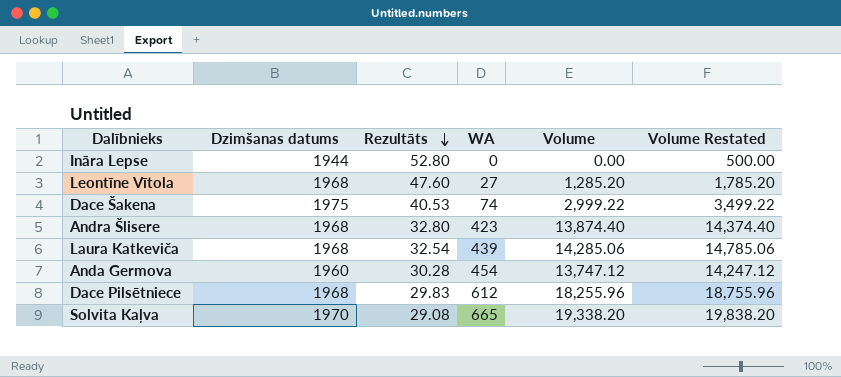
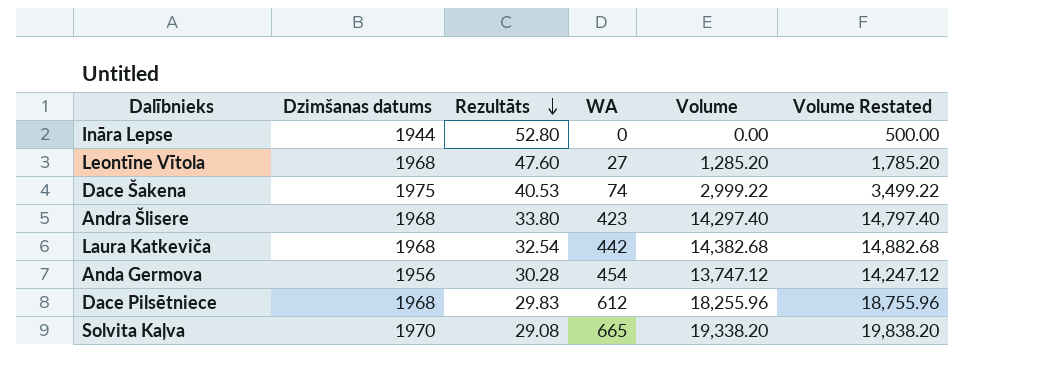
Andra Šlisere | Rezultāts: 32.80 -> 33.80
Andra Šlisere | Volume: 13,874.40 -> 14,297.40
Andra Šlisere | Volume Restated: 14,374.40 -> 14,797.40
Laura Katkeviča | WA: 439 -> 442
Laura Katkeviča | Volume: 14,285.06 -> 14,382.68
Laura Katkeviča | Volume Restated: 14,785.06 -> 14,882.68
Anda Germova | Dzimšanas datums: 1960 -> 1956

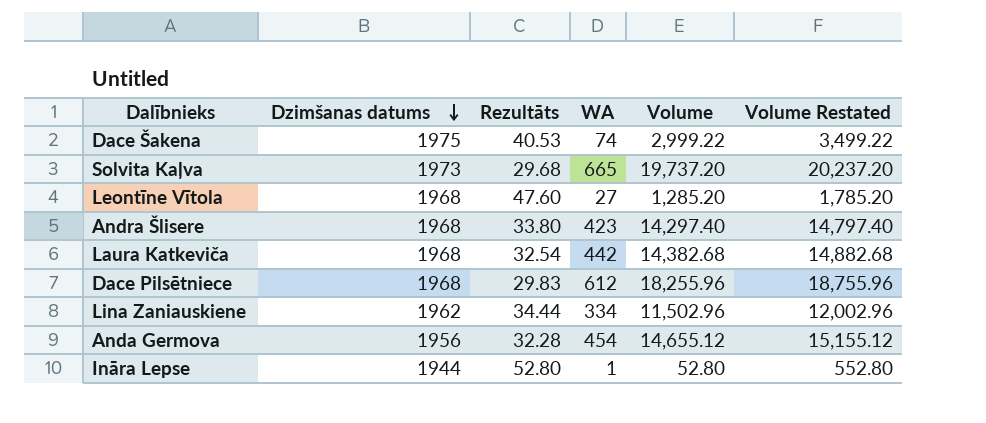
row order: Rezultāts descending -> Dzimšanas datums descending
Solvita Kaļva | Dzimšanas datums: 1970 -> 1973
Solvita Kaļva | Rezultāts: 29.08 -> 29.68
Solvita Kaļva | Volume: 19,338.20 -> 19,737.20
Solvita Kaļva | Volume Restated: 19,838.20 -> 20,237.20
row Lina Zaniauskiene: none -> 1962 | 34.44 | 334 | 11,502.96 | 12,002.96
Anda Germova | Rezultāts: 30.28 -> 32.28
Anda Germova | Volume: 13,747.12 -> 14,655.12
Anda Germova | Volume Restated: 14,247.12 -> 15,155.12
Ināra Lepse | WA: 0 -> 1
Ināra Lepse | Volume: 0.00 -> 52.80
Ināra Lepse | Volume Restated: 500.00 -> 552.80

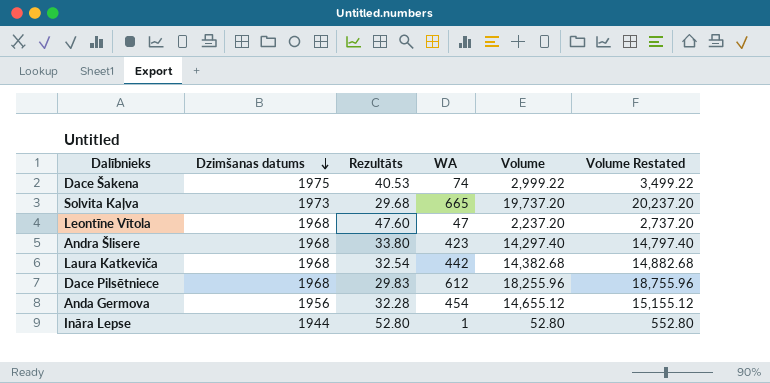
row Lina Zaniauskiene: 1962 | 34.44 | 334 | 11,502.96 | 12,002.96 -> none
Leontīne Vītola | WA: 27 -> 47
Leontīne Vītola | Volume: 1,285.20 -> 2,237.20
Leontīne Vītola | Volume Restated: 1,785.20 -> 2,737.20

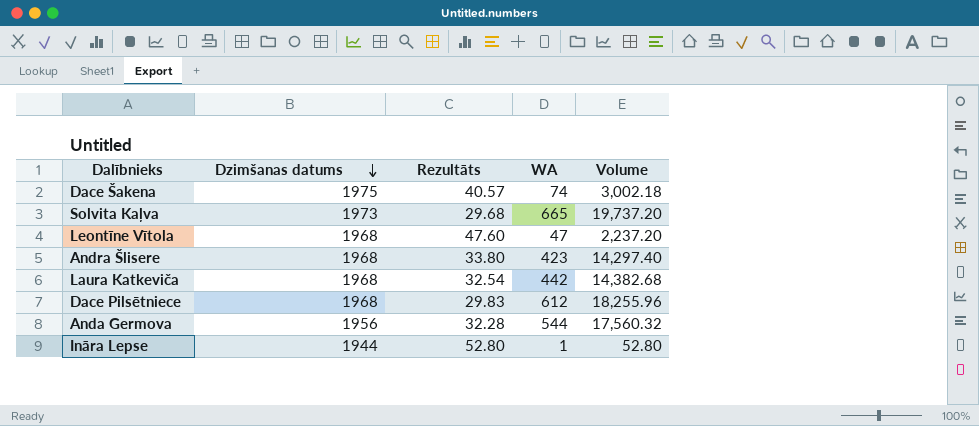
column Volume Restated | formula: [Volume] + 500 -> none
Dace Šakena | Rezultāts: 40.53 -> 40.57
Dace Šakena | Volume: 2,999.22 -> 3,002.18
Anda Germova | WA: 454 -> 544
Anda Germova | Volume: 14,655.12 -> 17,560.32

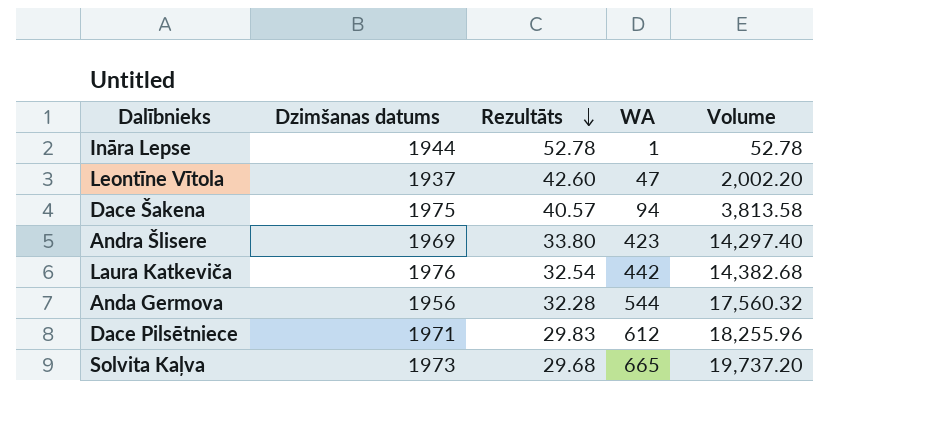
row order: Dzimšanas datums descending -> Rezultāts descending
Ināra Lepse | Rezultāts: 52.80 -> 52.78
Ināra Lepse | Volume: 52.80 -> 52.78
Leontīne Vītola | Dzimšanas datums: 1968 -> 1937
Leontīne Vītola | Rezultāts: 47.60 -> 42.60
Leontīne Vītola | Volume: 2,237.20 -> 2,002.20
Dace Šakena | WA: 74 -> 94
Dace Šakena | Volume: 3,002.18 -> 3,813.58
Andra Šlisere | Dzimšanas datums: 1968 -> 1969
Laura Katkeviča | Dzimšanas datums: 1968 -> 1976
Dace Pilsētniece | Dzimšanas datums: 1968 -> 1971

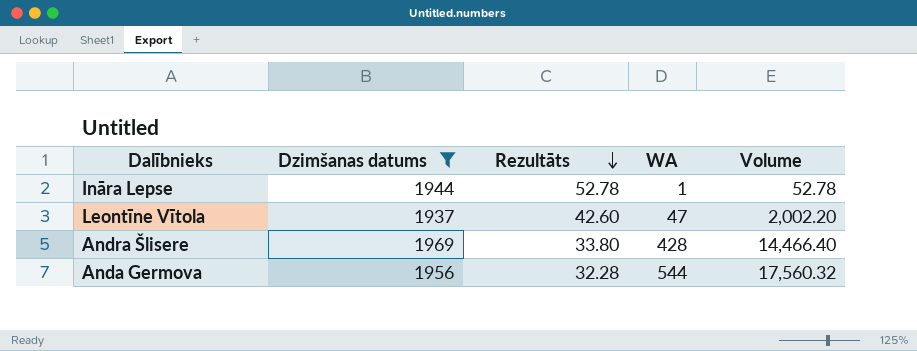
filter: none -> Dzimšanas datums <= 1969
Andra Šlisere | WA: 423 -> 428
Andra Šlisere | Volume: 14,297.40 -> 14,466.40

